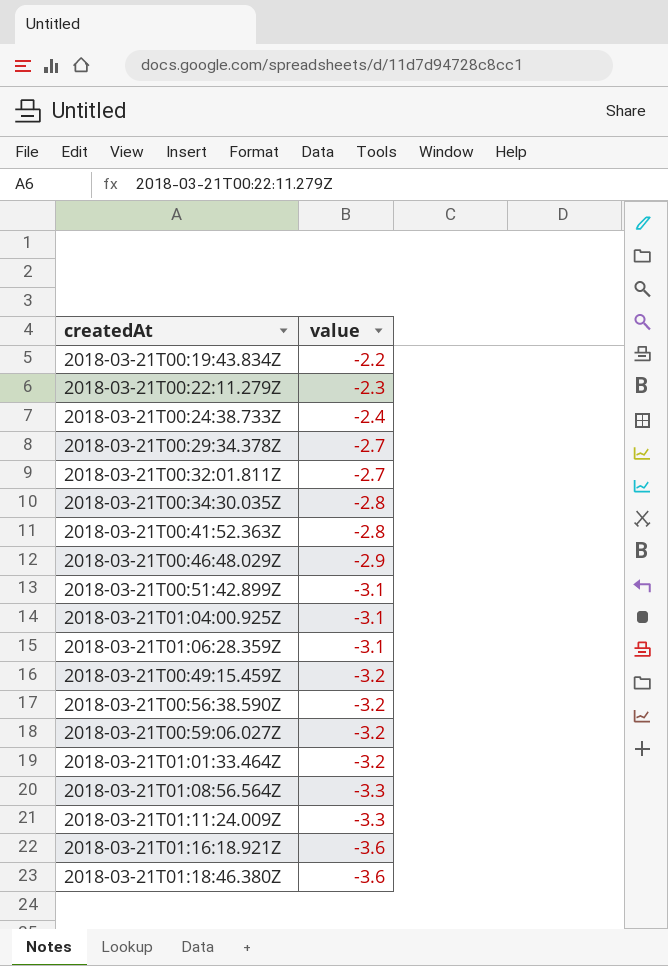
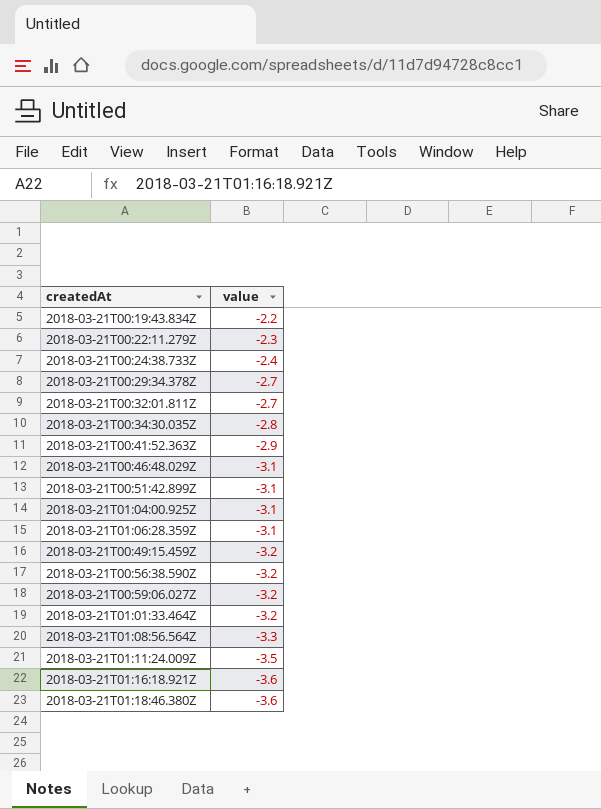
2018-03-21T00:41:52.363Z | value: -2.8 -> -2.9
2018-03-21T00:46:48.029Z | value: -2.9 -> -3.1
2018-03-21T01:11:24.009Z | value: -3.3 -> -3.5

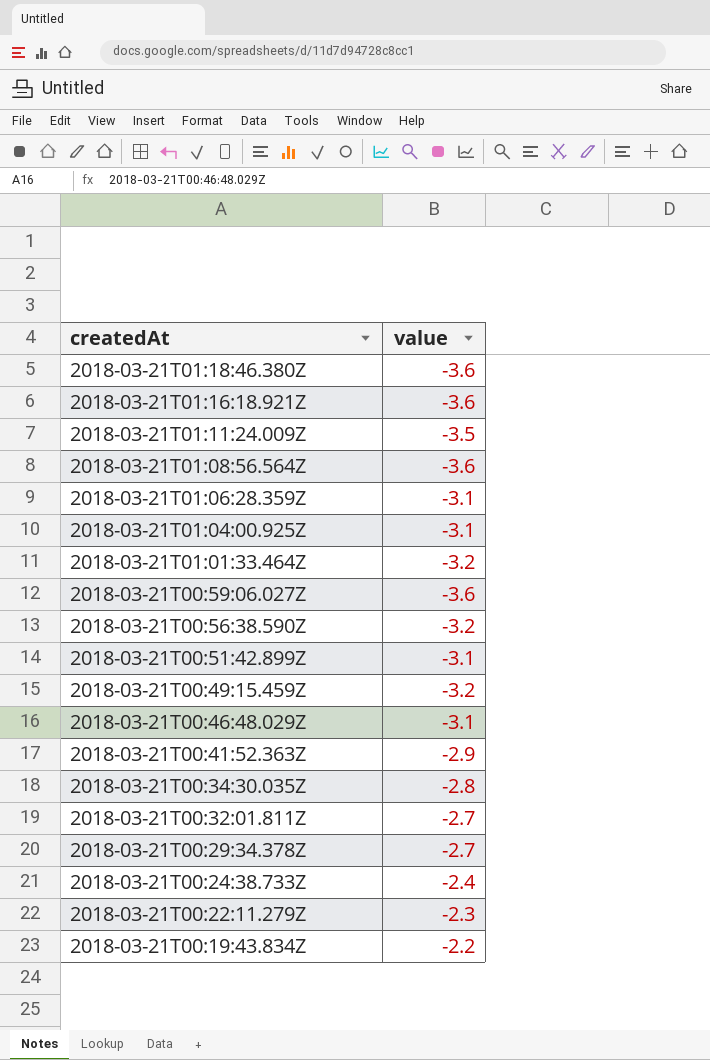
row order: value descending -> createdAt descending
2018-03-21T01:08:56.564Z | value: -3.3 -> -3.6
2018-03-21T00:59:06.027Z | value: -3.2 -> -3.6

